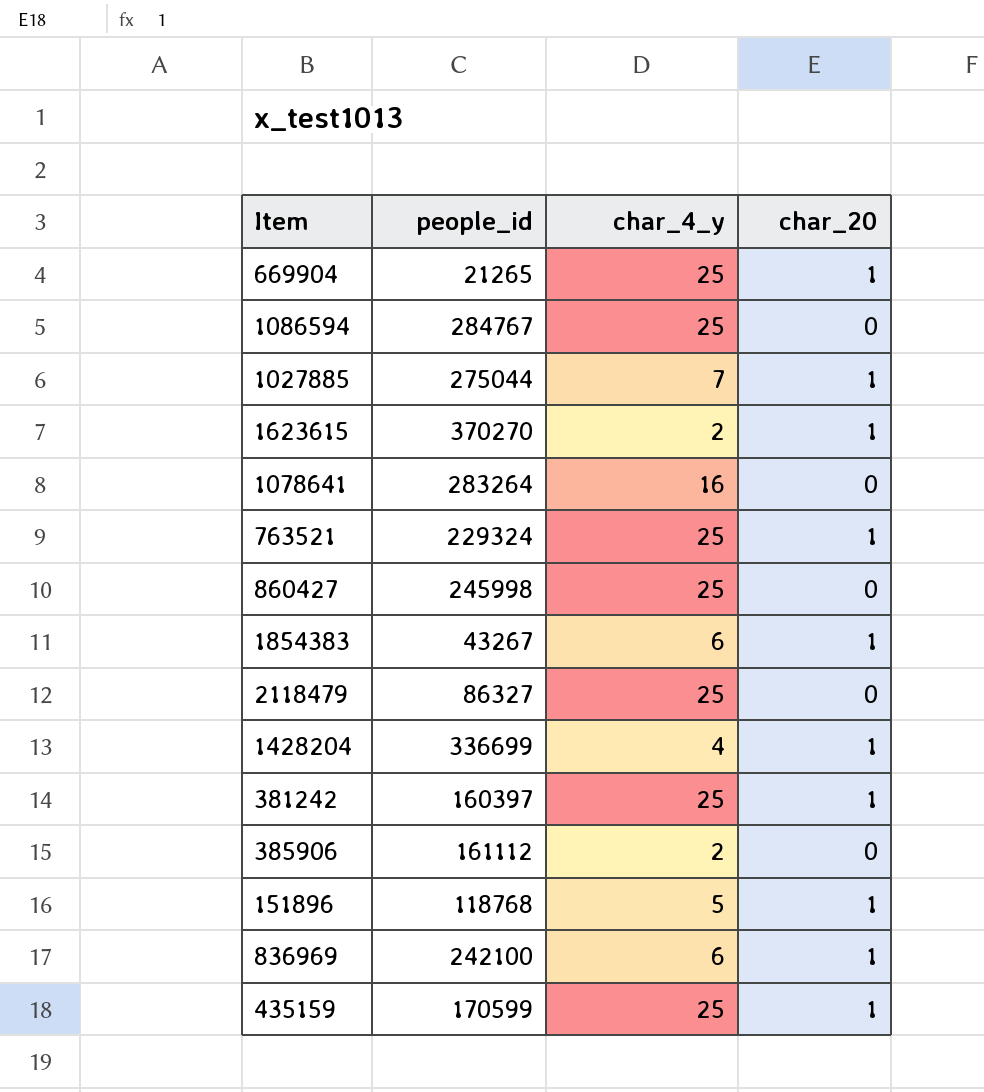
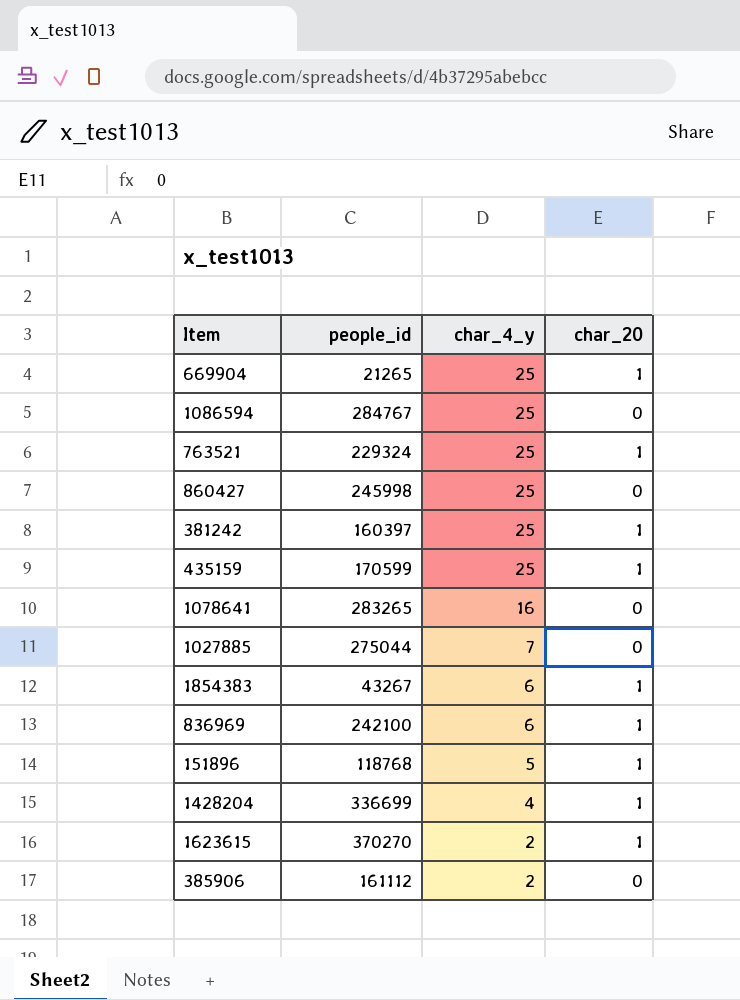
row order: none -> char_4_y descending
row 2118479: 86327 | 25 | 0 -> none
1078641 | people_id: 283264 -> 283265
1027885 | char_20: 1 -> 0

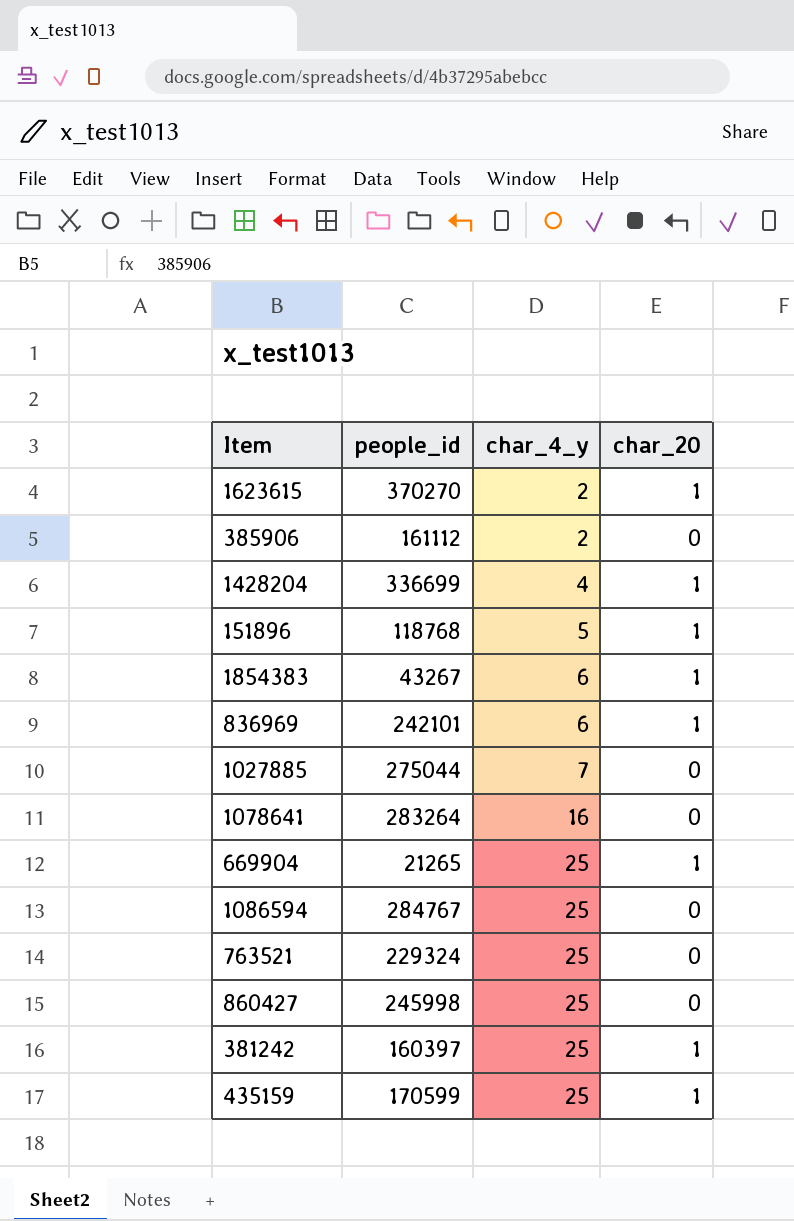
row order: char_4_y descending -> char_4_y ascending
836969 | people_id: 242100 -> 242101
1078641 | people_id: 283265 -> 283264
763521 | char_20: 1 -> 0

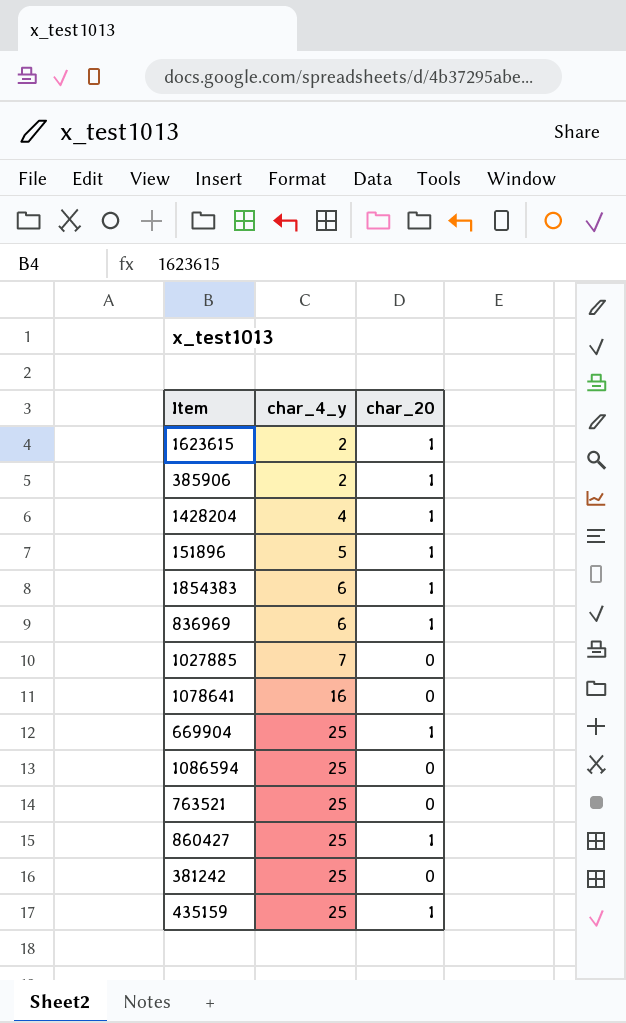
column people_id | position: 2 -> none
385906 | char_20: 0 -> 1
860427 | char_20: 0 -> 1
381242 | char_20: 1 -> 0

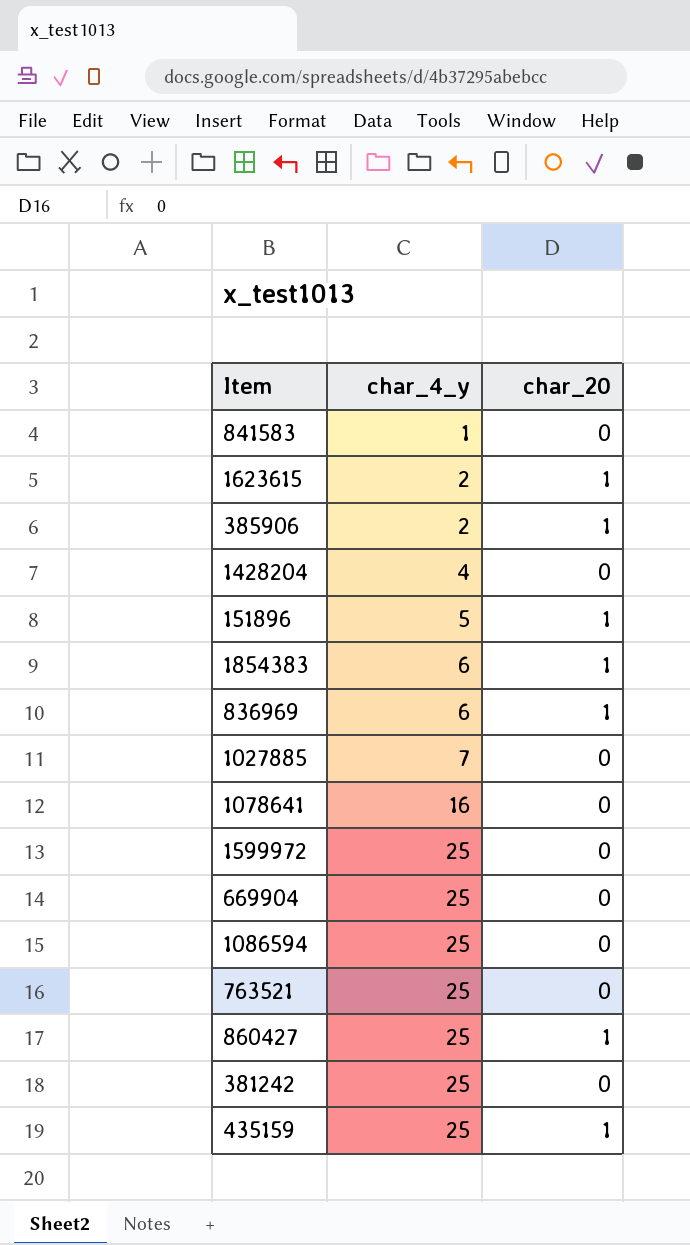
row 841583: none -> 1 | 0
1428204 | char_20: 1 -> 0
row 1599972: none -> 25 | 0
669904 | char_20: 1 -> 0

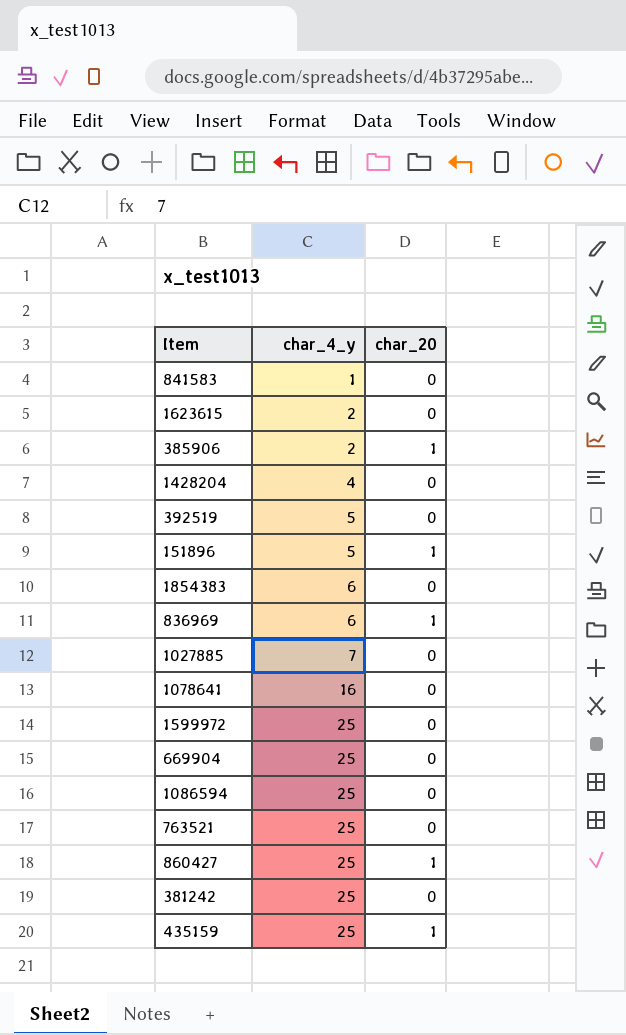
1623615 | char_20: 1 -> 0
row 392519: none -> 5 | 0
1854383 | char_20: 1 -> 0

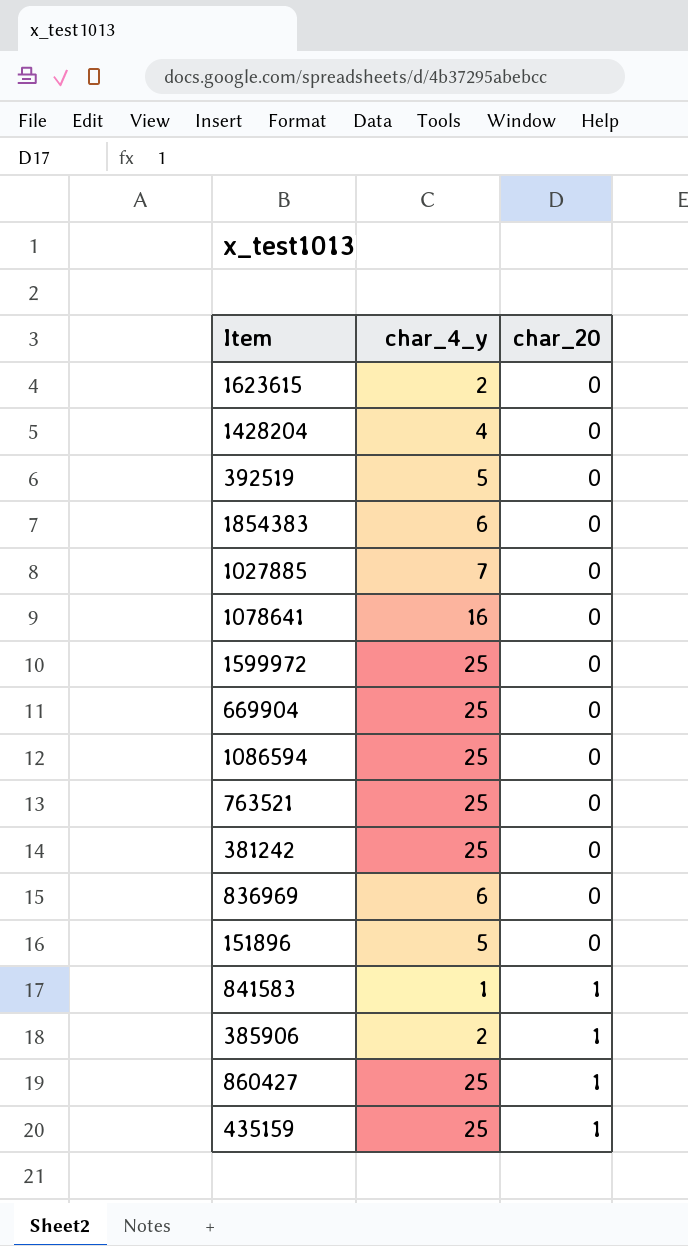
row order: char_4_y ascending -> char_20 ascending
836969 | char_20: 1 -> 0
151896 | char_20: 1 -> 0
841583 | char_20: 0 -> 1

